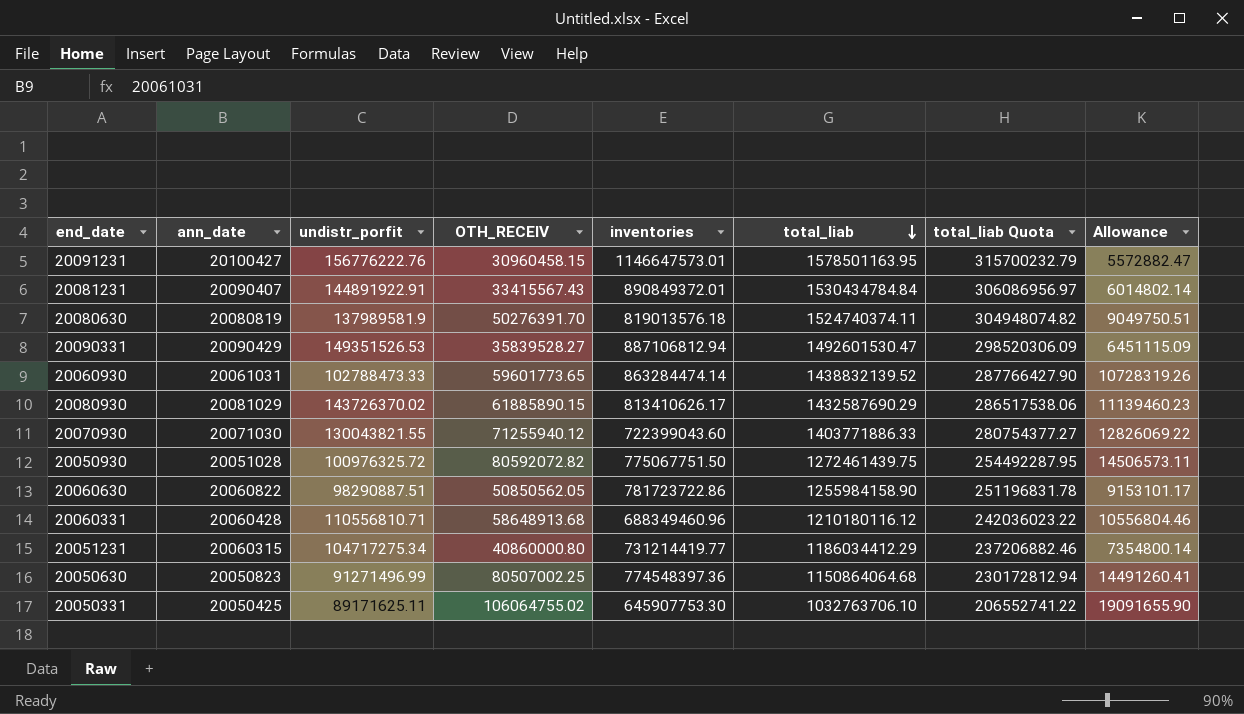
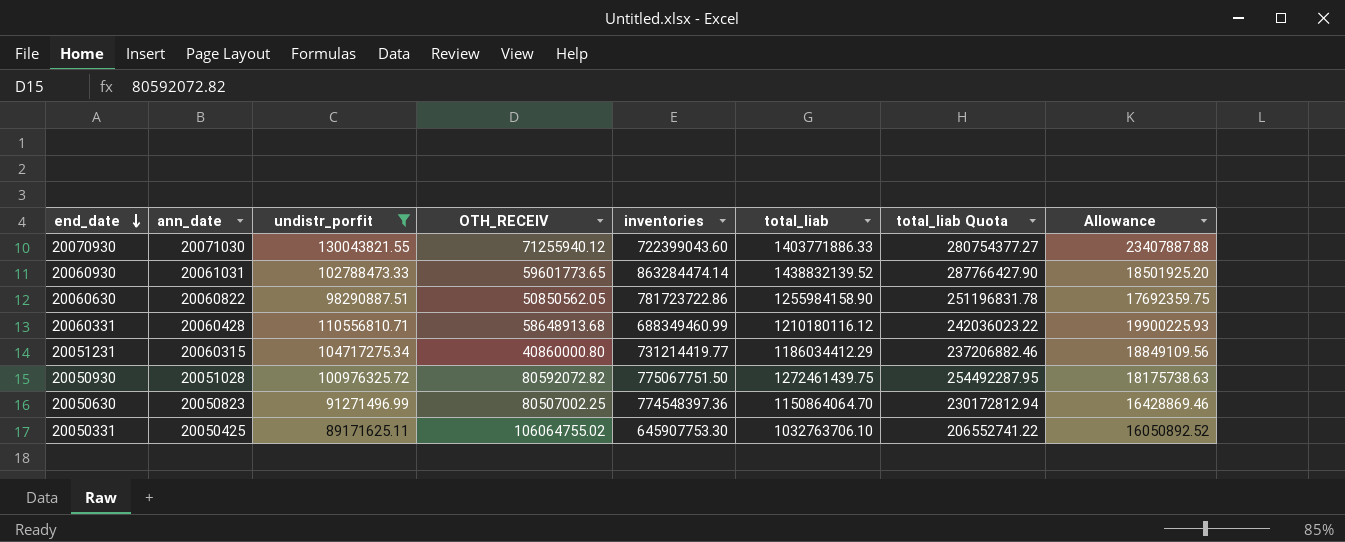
filter: none -> undistr_porfit <= 130043821.55
row order: total_liab descending -> end_date descending
column Allowance | formula: [OTH_RECEIV] * 0.18 -> [undistr_porfit] * 0.18
20060331 | inventories: 688349460.96 -> 688349460.99
20050630 | total_liab: 1150864064.68 -> 1150864064.70

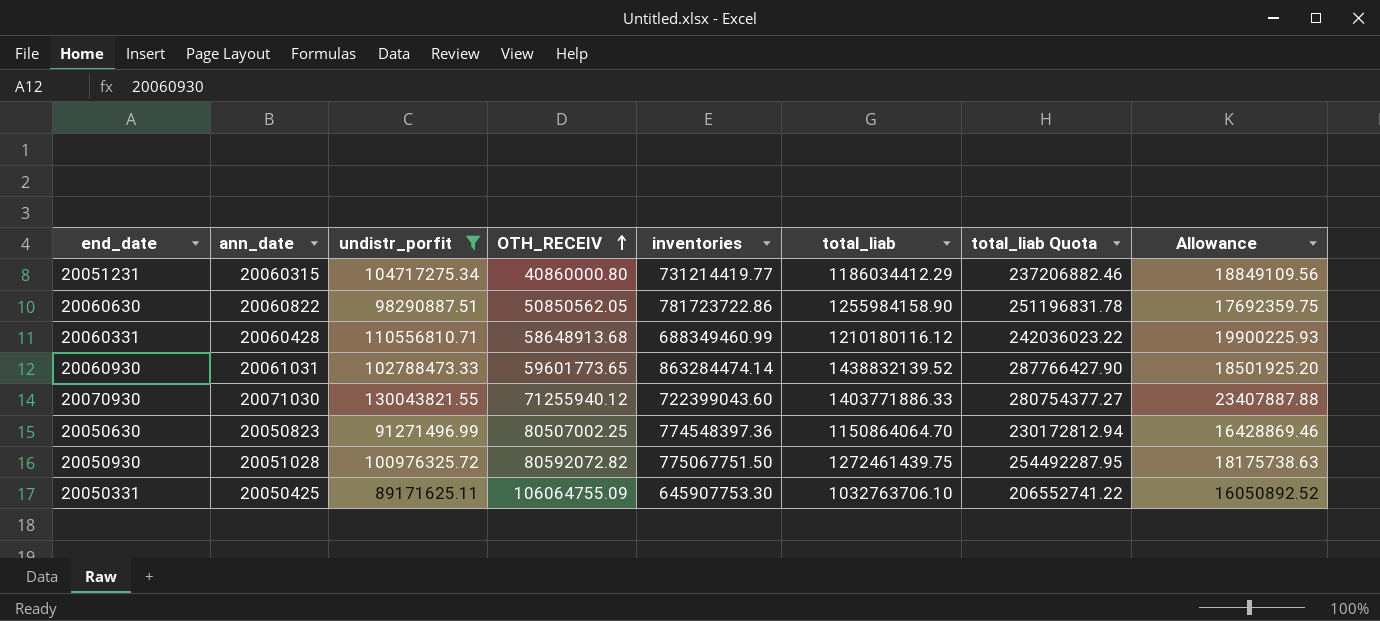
row order: end_date descending -> OTH_RECEIV ascending
20050331 | OTH_RECEIV: 106064755.02 -> 106064755.09

